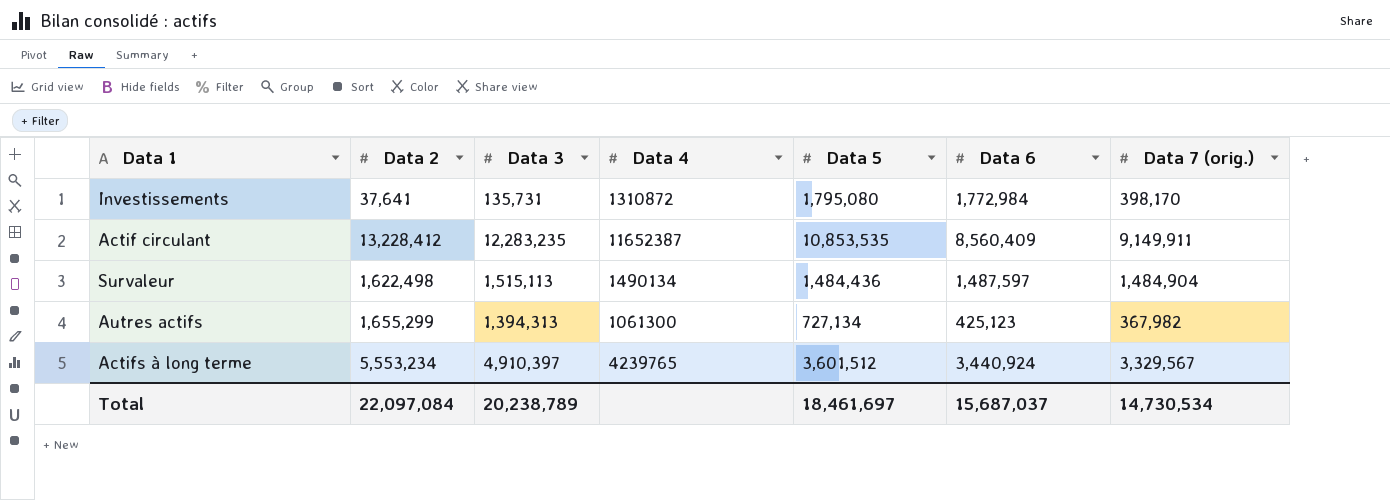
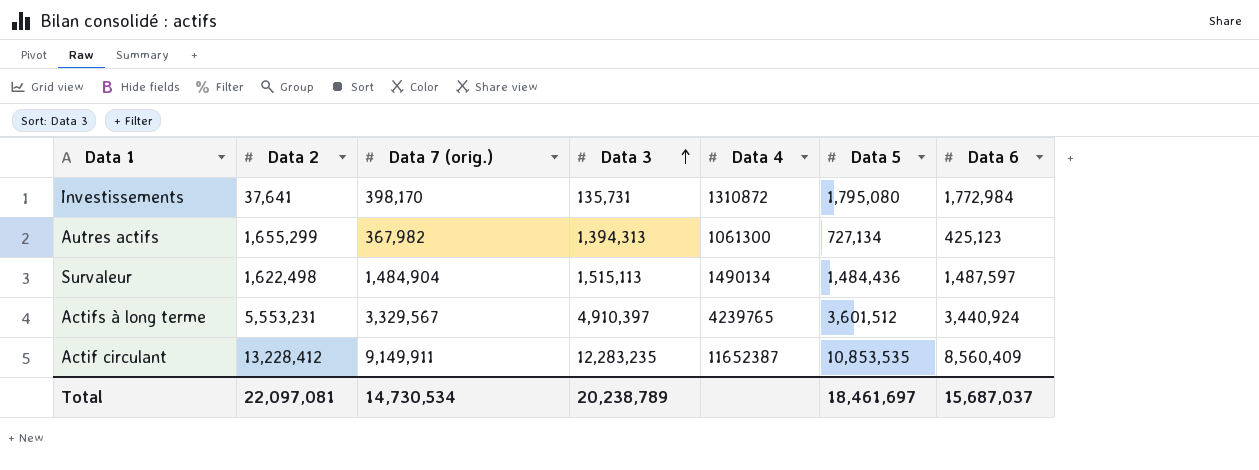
row order: none -> Data 3 ascending
column Data 7 (orig.) | position: 7 -> 3
Actifs à long terme | Data 2: 5,553,234 -> 5,553,231
Total | Data 2: 22,097,084 -> 22,097,081

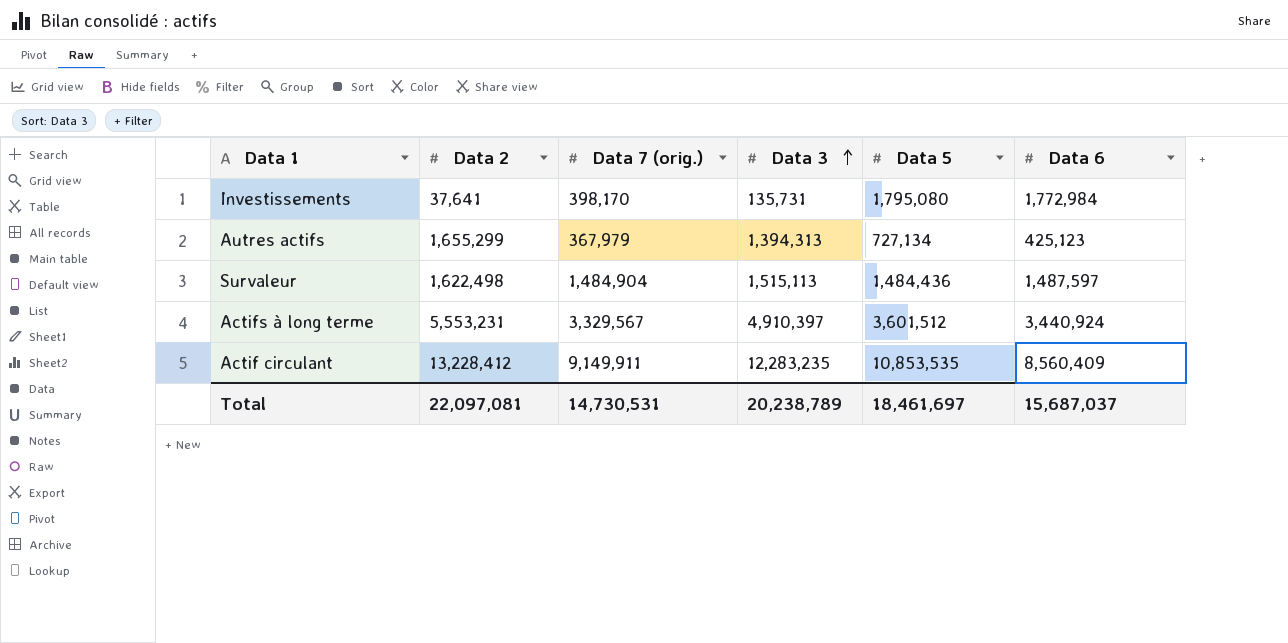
column Data 4 | position: 5 -> none
Autres actifs | Data 7 (orig.): 367,982 -> 367,979
Total | Data 7 (orig.): 14,730,534 -> 14,730,531

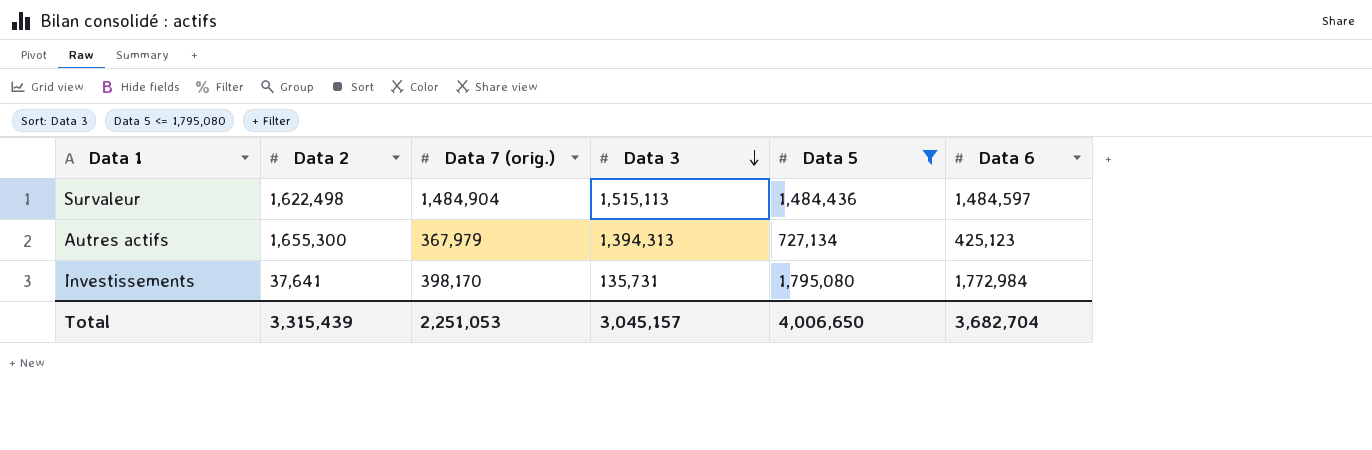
filter: none -> Data 5 <= 1,795,080
row order: Data 3 ascending -> Data 3 descending
Survaleur | Data 6: 1,487,597 -> 1,484,597
Autres actifs | Data 2: 1,655,299 -> 1,655,300
Total | Data 2: 22,097,081 -> 3,315,439
Total | Data 7 (orig.): 14,730,531 -> 2,251,053
Total | Data 3: 20,238,789 -> 3,045,157
Total | Data 5: 18,461,697 -> 4,006,650
Total | Data 6: 15,687,037 -> 3,682,704

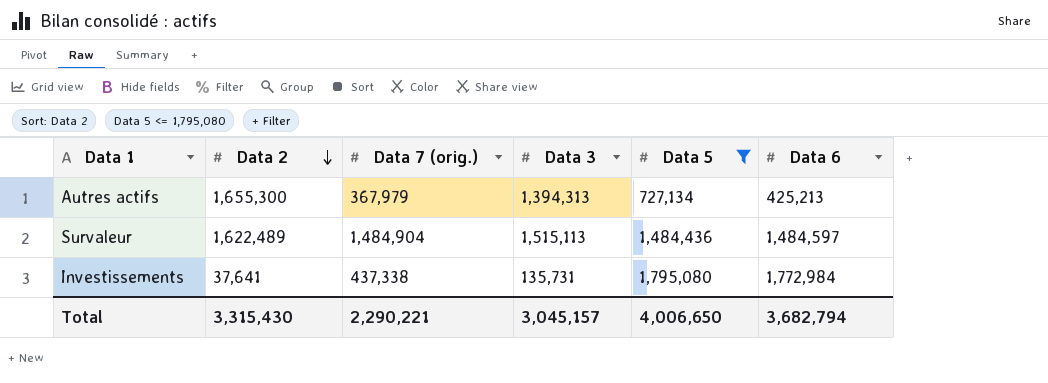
row order: Data 3 descending -> Data 2 descending
Autres actifs | Data 6: 425,123 -> 425,213
Survaleur | Data 2: 1,622,498 -> 1,622,489
Investissements | Data 7 (orig.): 398,170 -> 437,338
Total | Data 2: 3,315,439 -> 3,315,430
Total | Data 7 (orig.): 2,251,053 -> 2,290,221
Total | Data 6: 3,682,704 -> 3,682,794

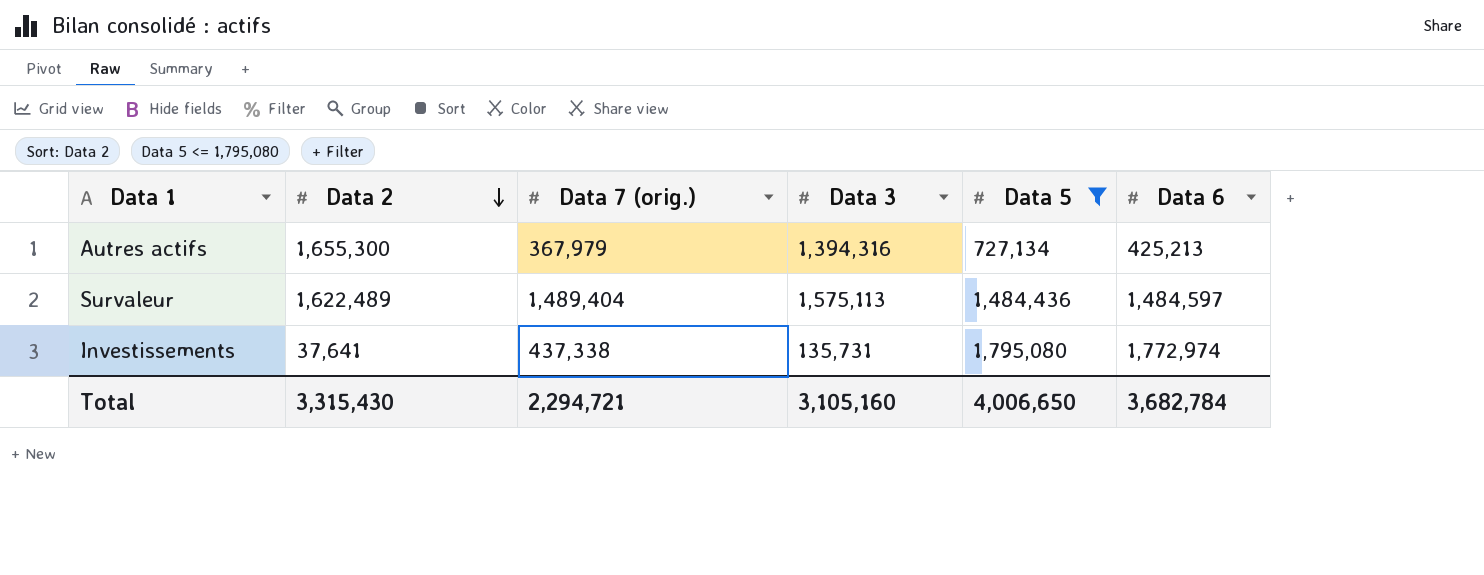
Autres actifs | Data 3: 1,394,313 -> 1,394,316
Survaleur | Data 7 (orig.): 1,484,904 -> 1,489,404
Survaleur | Data 3: 1,515,113 -> 1,575,113
Investissements | Data 6: 1,772,984 -> 1,772,974
Total | Data 7 (orig.): 2,290,221 -> 2,294,721
Total | Data 3: 3,045,157 -> 3,105,160
Total | Data 6: 3,682,794 -> 3,682,784

